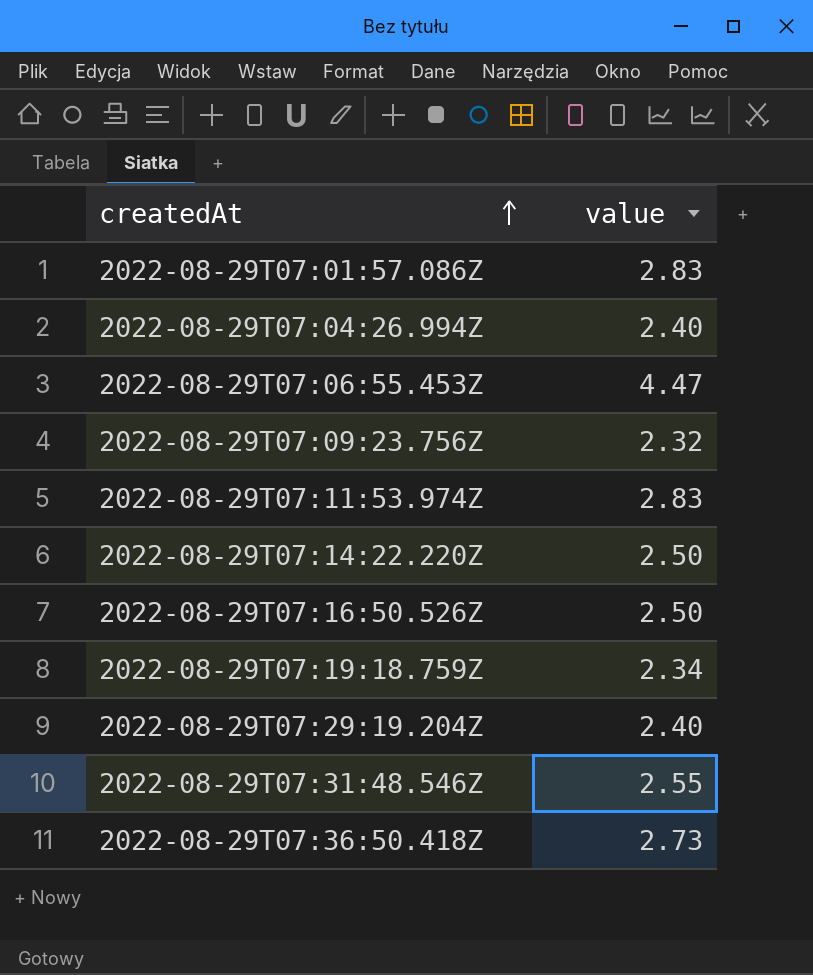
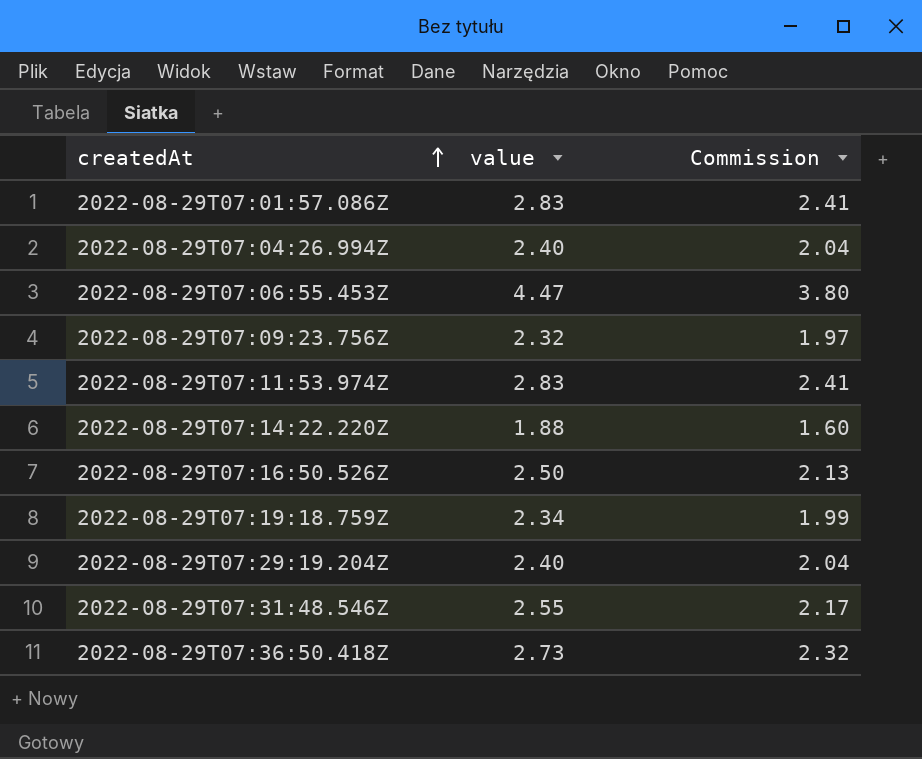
column Commission | formula: none -> [value] * 0.85
2022-08-29T07:14:22.220Z | value: 2.50 -> 1.88

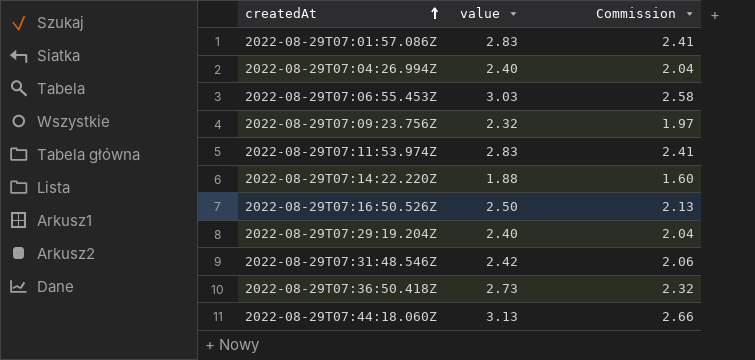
row 2022-08-29T07:19:18.759Z: 2.34 | 1.99 -> none
2022-08-29T07:06:55.453Z | value: 4.47 -> 3.03
2022-08-29T07:06:55.453Z | Commission: 3.80 -> 2.58
2022-08-29T07:31:48.546Z | value: 2.55 -> 2.42
2022-08-29T07:31:48.546Z | Commission: 2.17 -> 2.06
row 2022-08-29T07:44:18.060Z: none -> 3.13 | 2.66

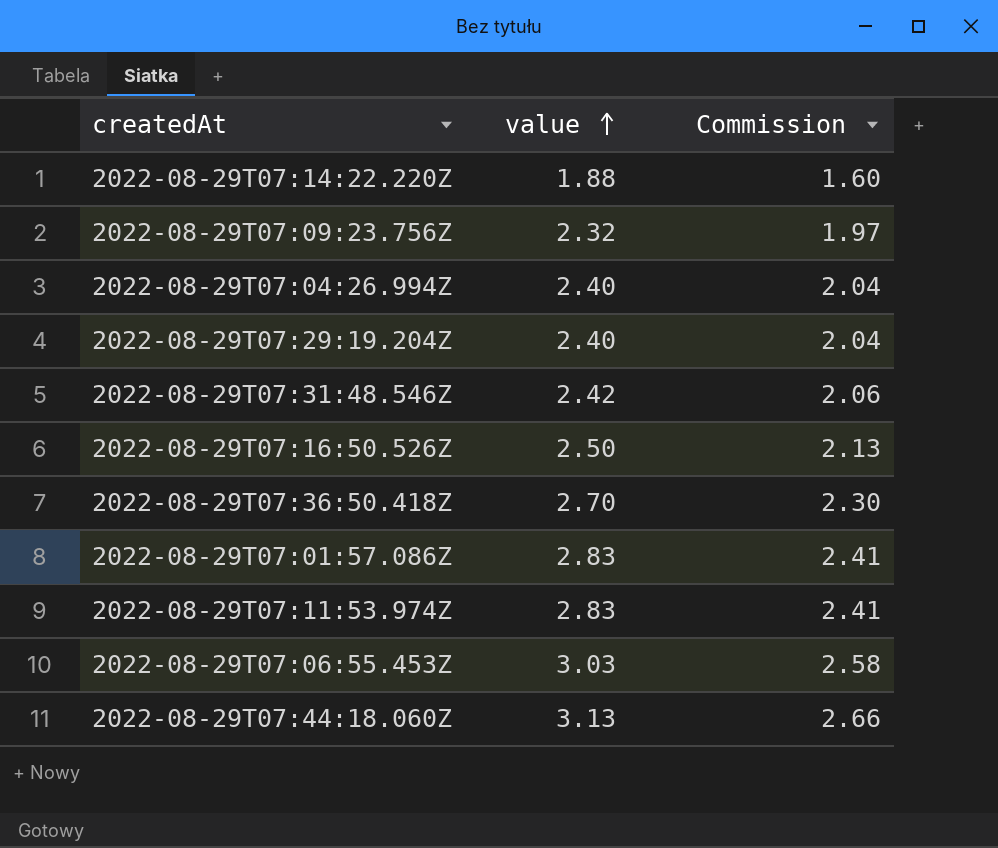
row order: createdAt ascending -> value ascending
2022-08-29T07:36:50.418Z | value: 2.73 -> 2.70
2022-08-29T07:36:50.418Z | Commission: 2.32 -> 2.30

